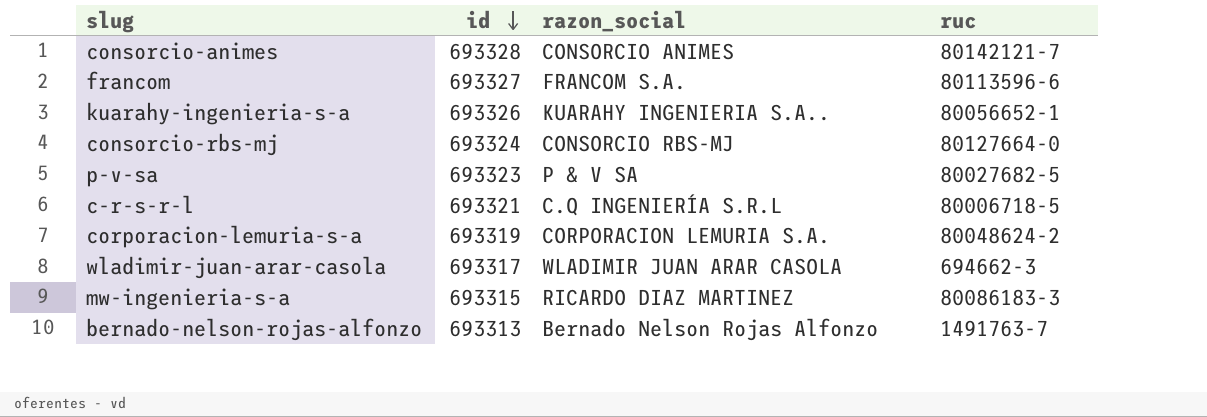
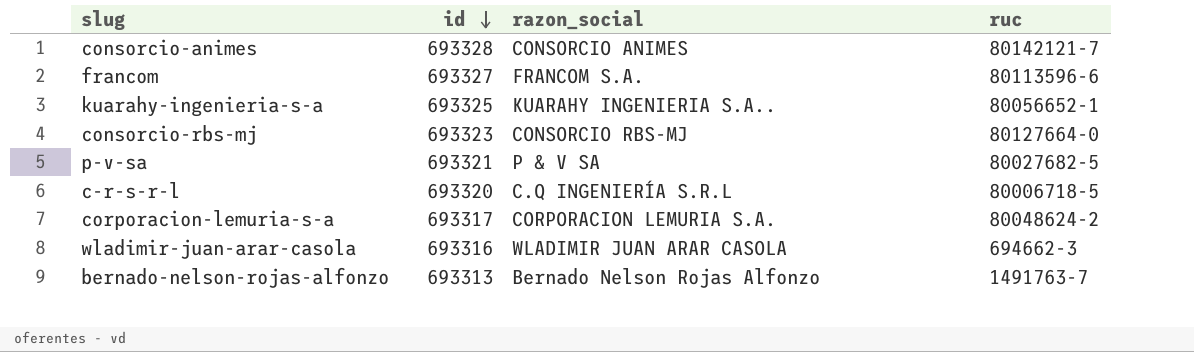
row mw-ingenieria-s-a: 693315 | RICARDO DIAZ MARTINEZ | 80086183-3 -> none
kuarahy-ingenieria-s-a | id: 693326 -> 693325
consorcio-rbs-mj | id: 693324 -> 693323
p-v-sa | id: 693323 -> 693321
c-r-s-r-l | id: 693321 -> 693320
corporacion-lemuria-s-a | id: 693319 -> 693317
wladimir-juan-arar-casola | id: 693317 -> 693316

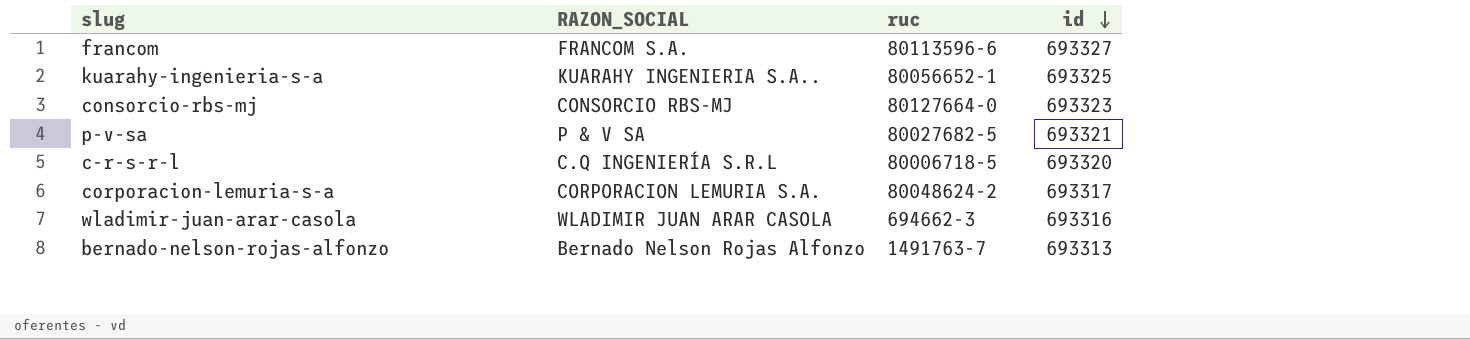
column name: razon_social -> RAZON_SOCIAL
column id | position: 2 -> 4
row consorcio-animes: 693328 | CONSORCIO ANIMES | 80142121-7 -> none

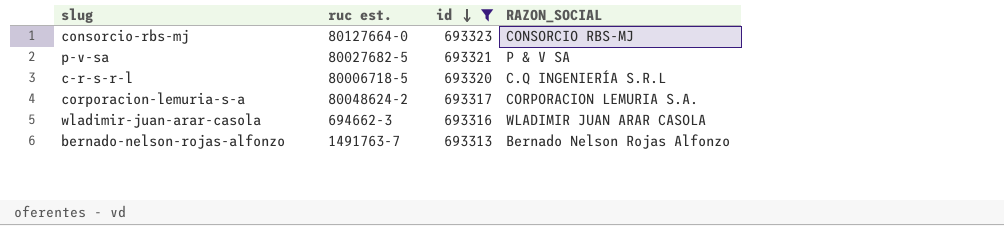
filter: none -> id <= 693323
column name: ruc -> ruc est.
column RAZON_SOCIAL | position: 2 -> 4

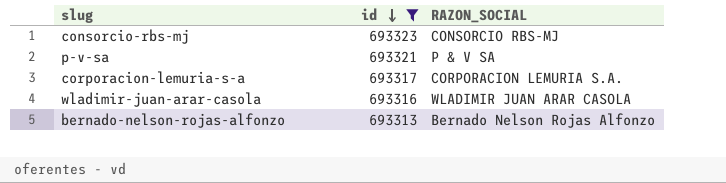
column ruc est. | position: 2 -> none
row c-r-s-r-l: 80006718-5 | 693320 | C.Q INGENIERÍA S.R.L -> none

